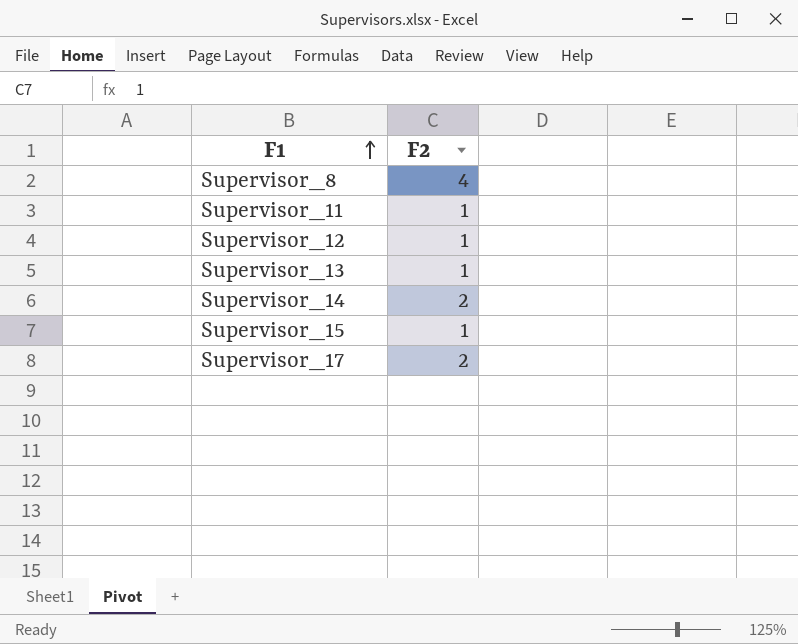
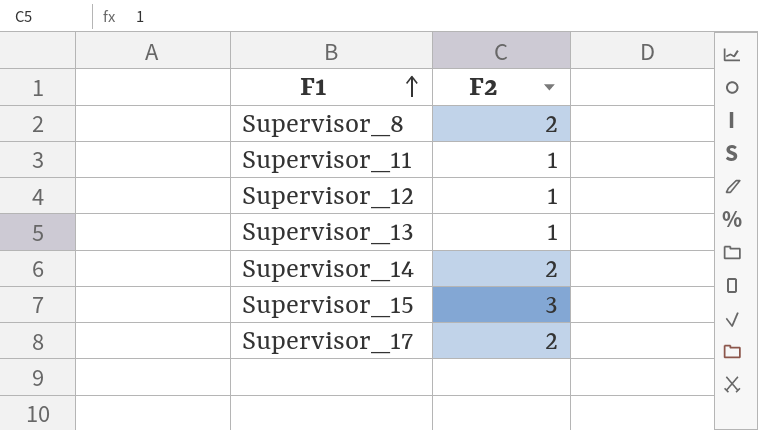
Supervisor_8 | F2: 4 -> 2
Supervisor_15 | F2: 1 -> 3

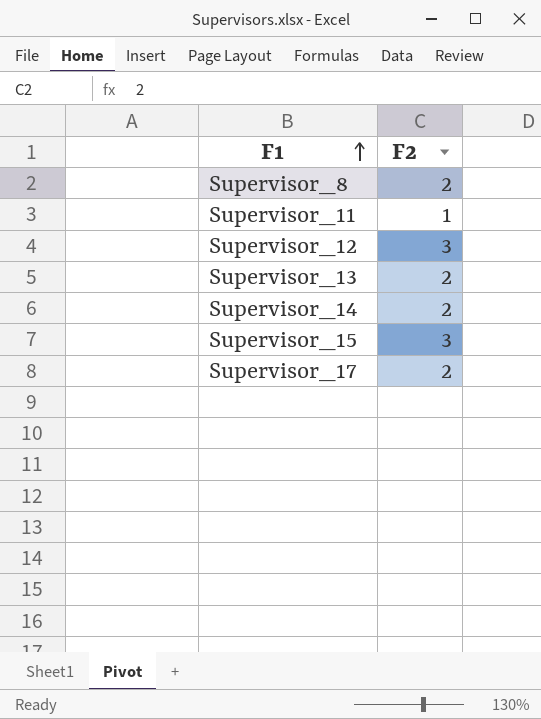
Supervisor_12 | F2: 1 -> 3
Supervisor_13 | F2: 1 -> 2

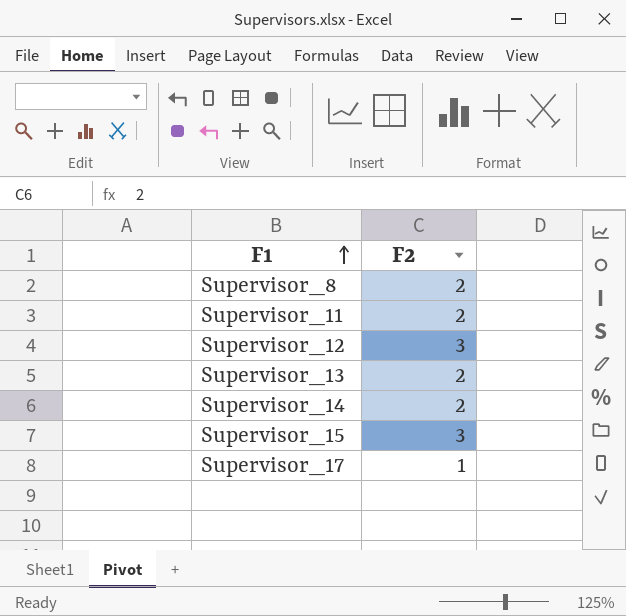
Supervisor_11 | F2: 1 -> 2
Supervisor_17 | F2: 2 -> 1

